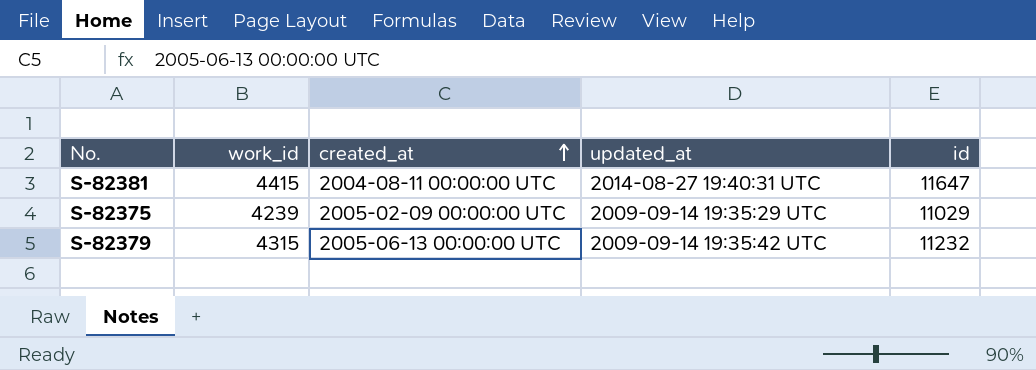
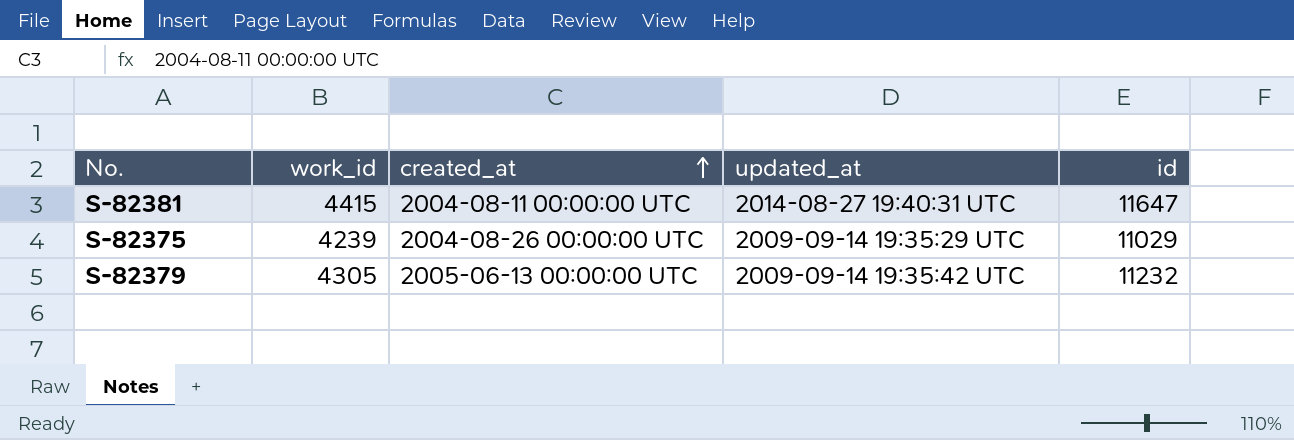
S-82375 | created_at: 2005-02-09 00:00:00 UTC -> 2004-08-26 00:00:00 UTC
S-82379 | work_id: 4315 -> 4305

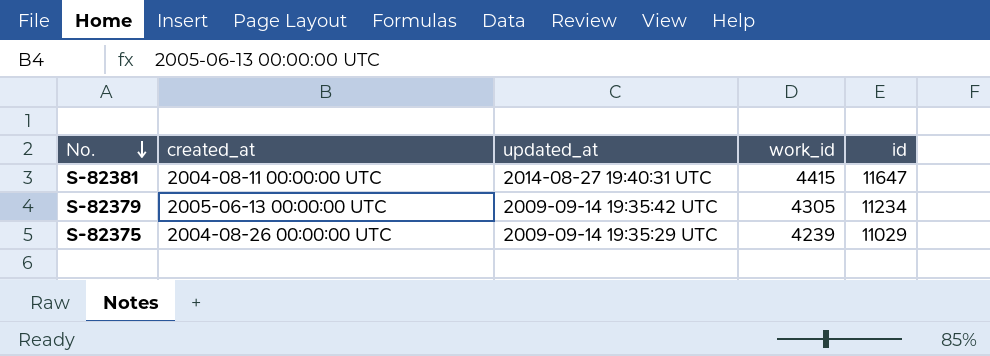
row order: created_at ascending -> No. descending
column work_id | position: 2 -> 4
S-82379 | id: 11232 -> 11234

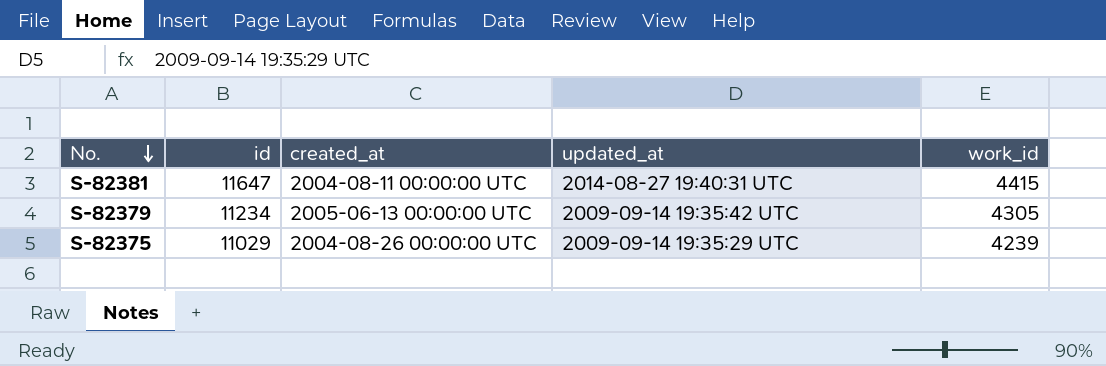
column id | position: 5 -> 2

